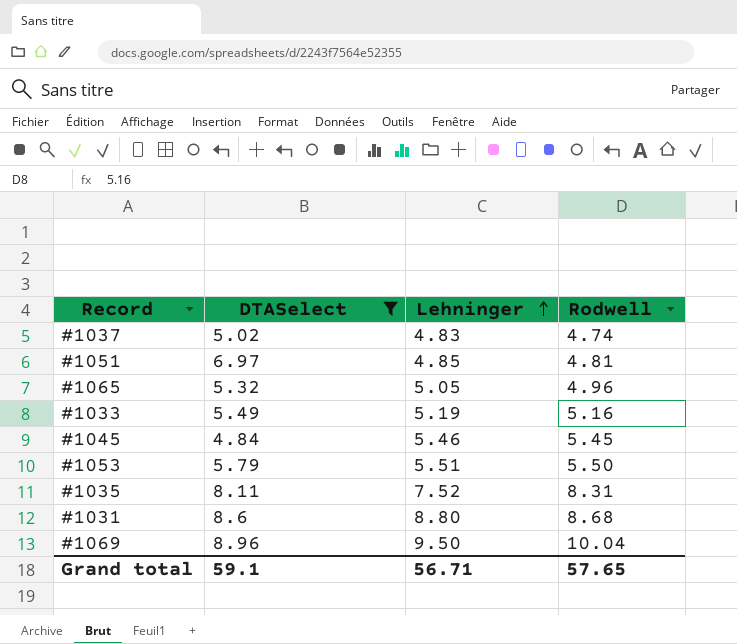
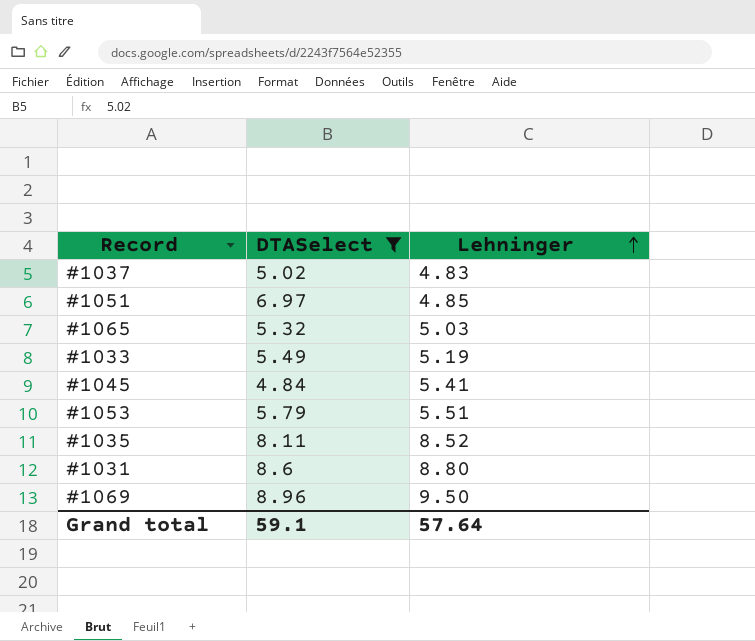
column Rodwell | position: 4 -> none
#1065 | Lehninger: 5.05 -> 5.03
#1045 | Lehninger: 5.46 -> 5.41
#1035 | Lehninger: 7.52 -> 8.52
Grand total | Lehninger: 56.71 -> 57.64

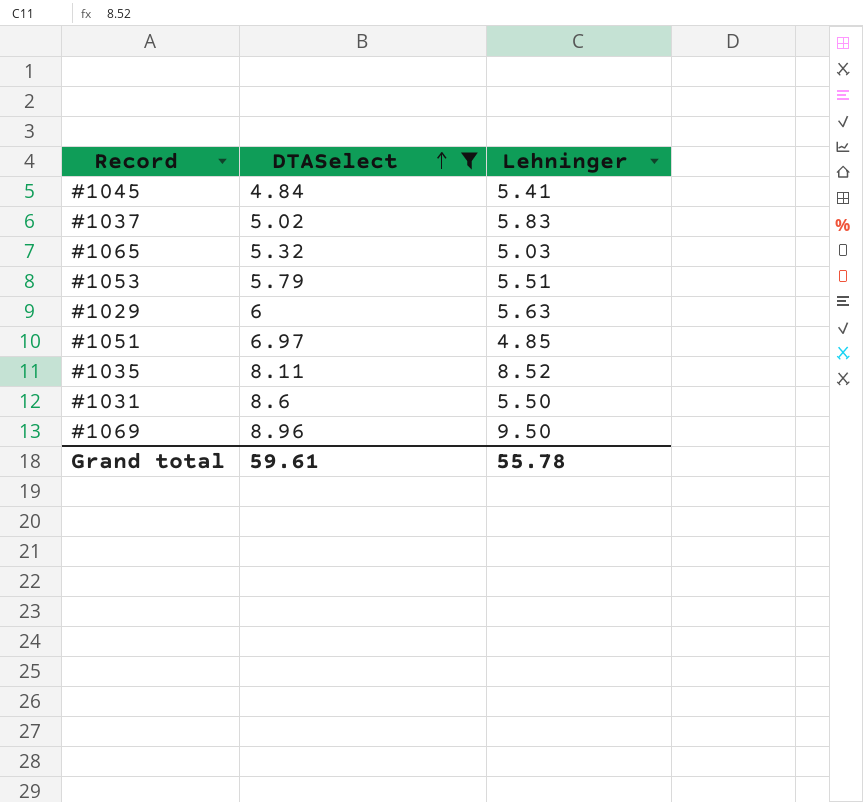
row order: Lehninger ascending -> DTASelect ascending
row #1033: 5.49 | 5.19 -> none
#1037 | Lehninger: 4.83 -> 5.83
row #1029: none -> 6 | 5.63
#1031 | Lehninger: 8.80 -> 5.50
Grand total | DTASelect: 59.1 -> 59.61
Grand total | Lehninger: 57.64 -> 55.78

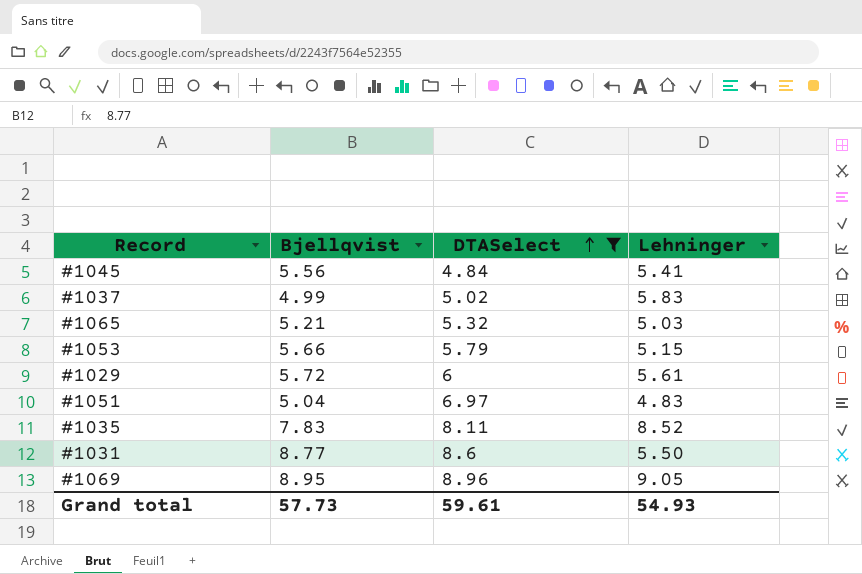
column Bjellqvist | position: none -> 2
#1053 | Lehninger: 5.51 -> 5.15
#1029 | Lehninger: 5.63 -> 5.61
#1051 | Lehninger: 4.85 -> 4.83
#1069 | Lehninger: 9.50 -> 9.05
Grand total | Lehninger: 55.78 -> 54.93

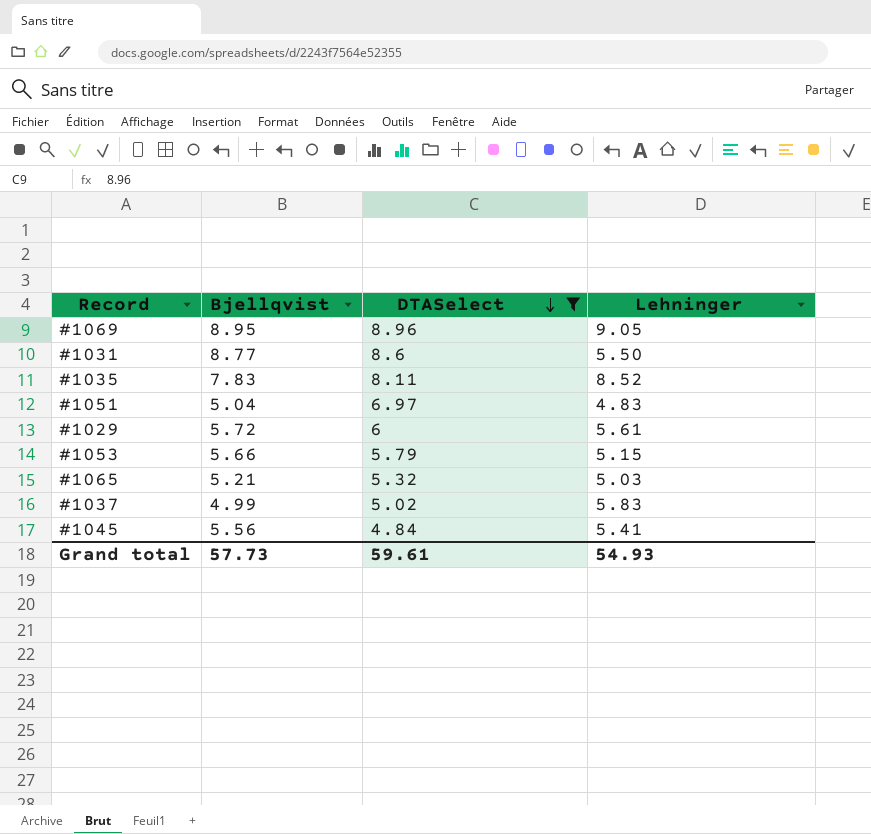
row order: DTASelect ascending -> DTASelect descending

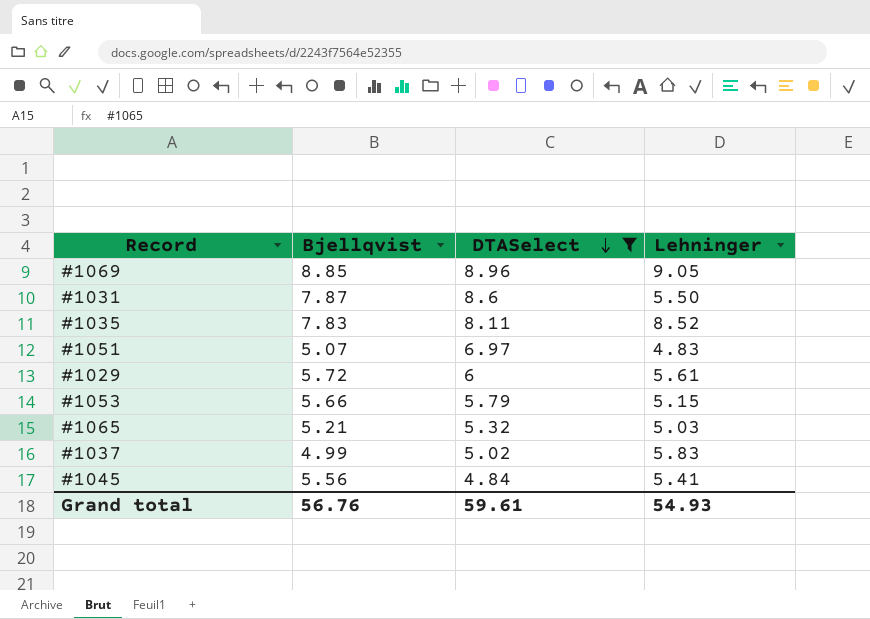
#1069 | Bjellqvist: 8.95 -> 8.85
#1031 | Bjellqvist: 8.77 -> 7.87
#1051 | Bjellqvist: 5.04 -> 5.07
Grand total | Bjellqvist: 57.73 -> 56.76

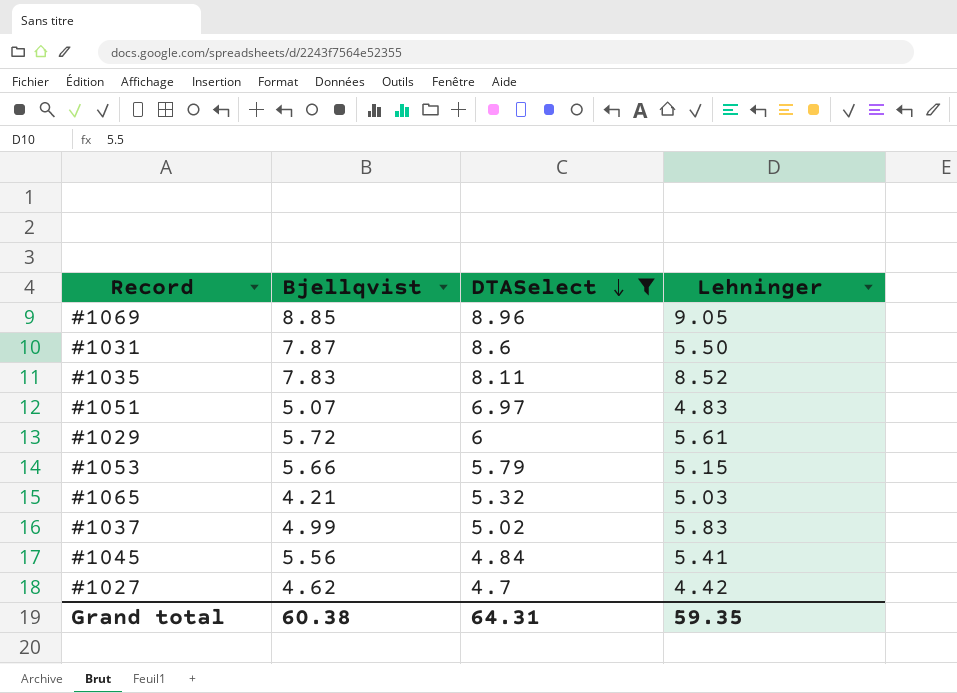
#1065 | Bjellqvist: 5.21 -> 4.21
row #1027: none -> 4.62 | 4.7 | 4.42
Grand total | Bjellqvist: 56.76 -> 60.38
Grand total | DTASelect: 59.61 -> 64.31
Grand total | Lehninger: 54.93 -> 59.35

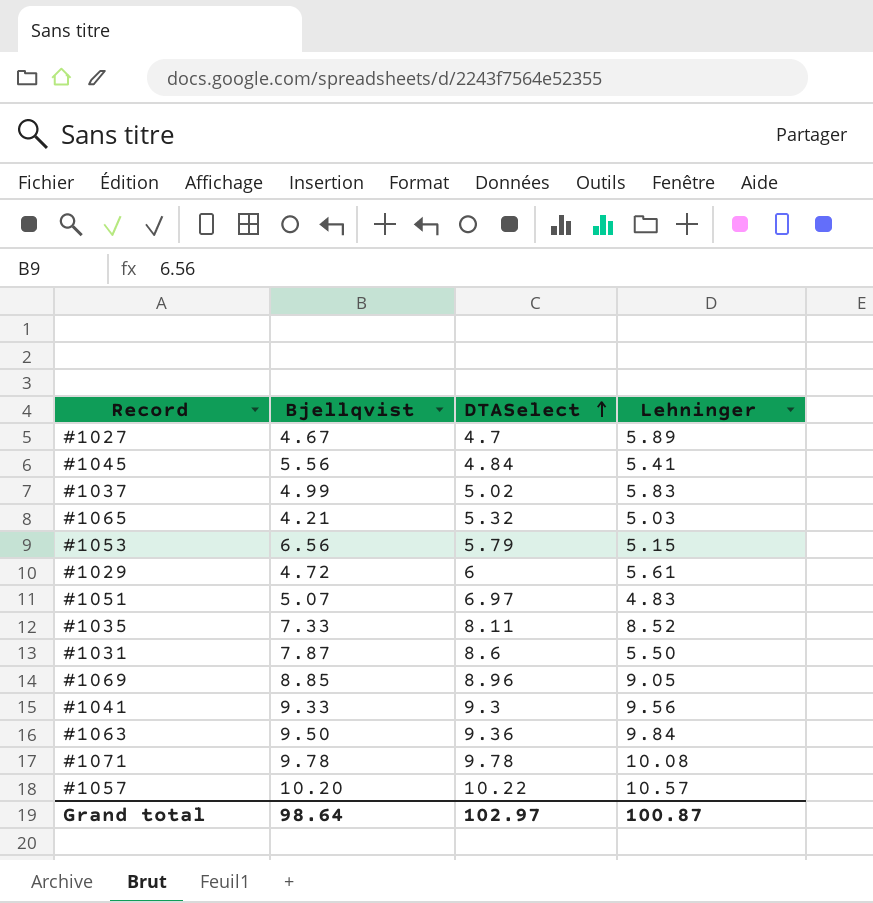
filter: DTASelect <= 8.96 -> none
row order: DTASelect descending -> DTASelect ascending
#1027 | Bjellqvist: 4.62 -> 4.67
#1027 | Lehninger: 4.42 -> 5.89
#1053 | Bjellqvist: 5.66 -> 6.56
#1029 | Bjellqvist: 5.72 -> 4.72
#1035 | Bjellqvist: 7.83 -> 7.33
Grand total | Bjellqvist: 60.38 -> 98.64
Grand total | DTASelect: 64.31 -> 102.97
Grand total | Lehninger: 59.35 -> 100.87

